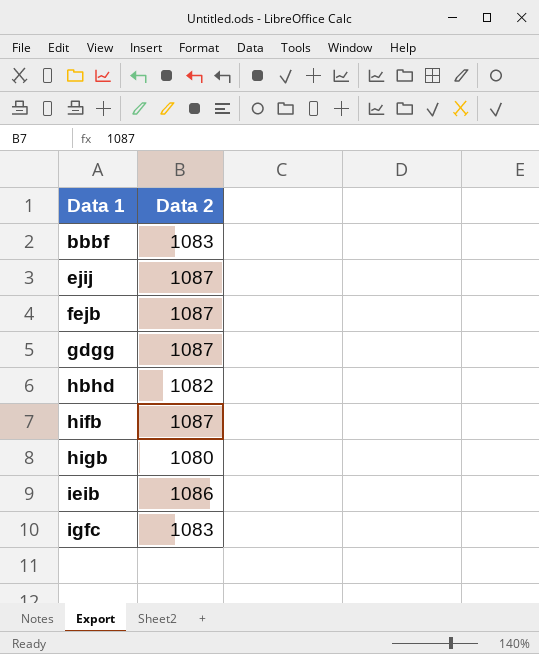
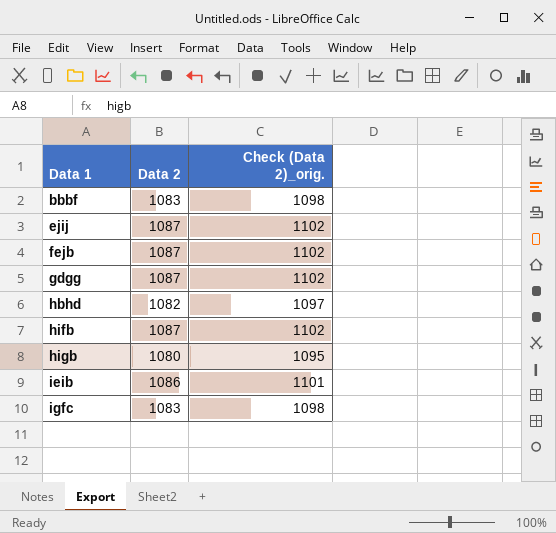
column Check (Data 2)_orig. | formula: none -> [Data 2] + 15

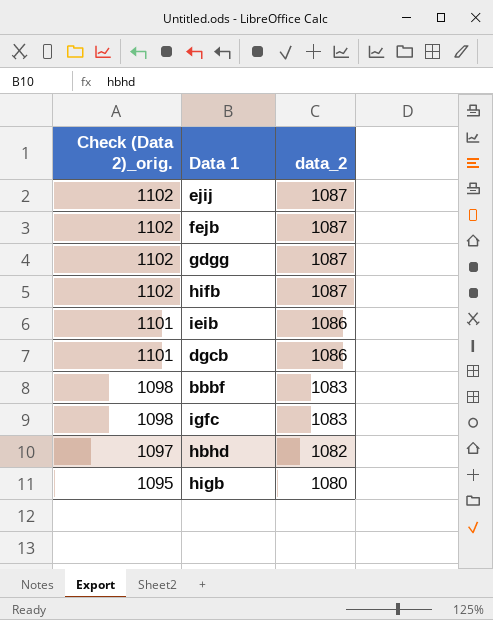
row order: Data 1 ascending -> Check (Data 2)_orig. descending
column Check (Data 2)_orig. | position: 3 -> 1
column name: Data 2 -> data_2
row dgcb: none -> 1101 | 1086

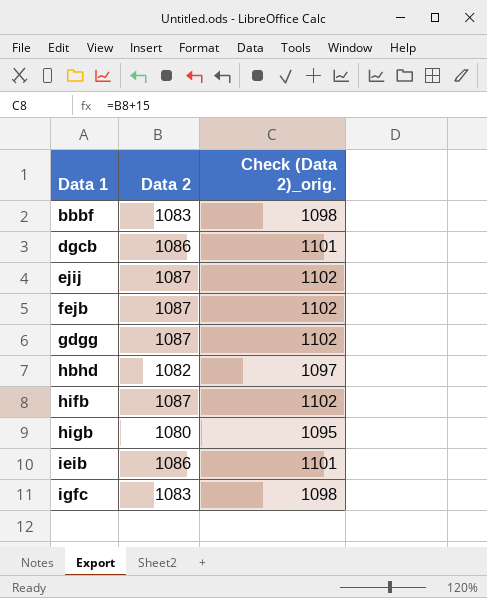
row order: Check (Data 2)_orig. descending -> Data 1 ascending
column name: data_2 -> Data 2
column Check (Data 2)_orig. | position: 1 -> 3

